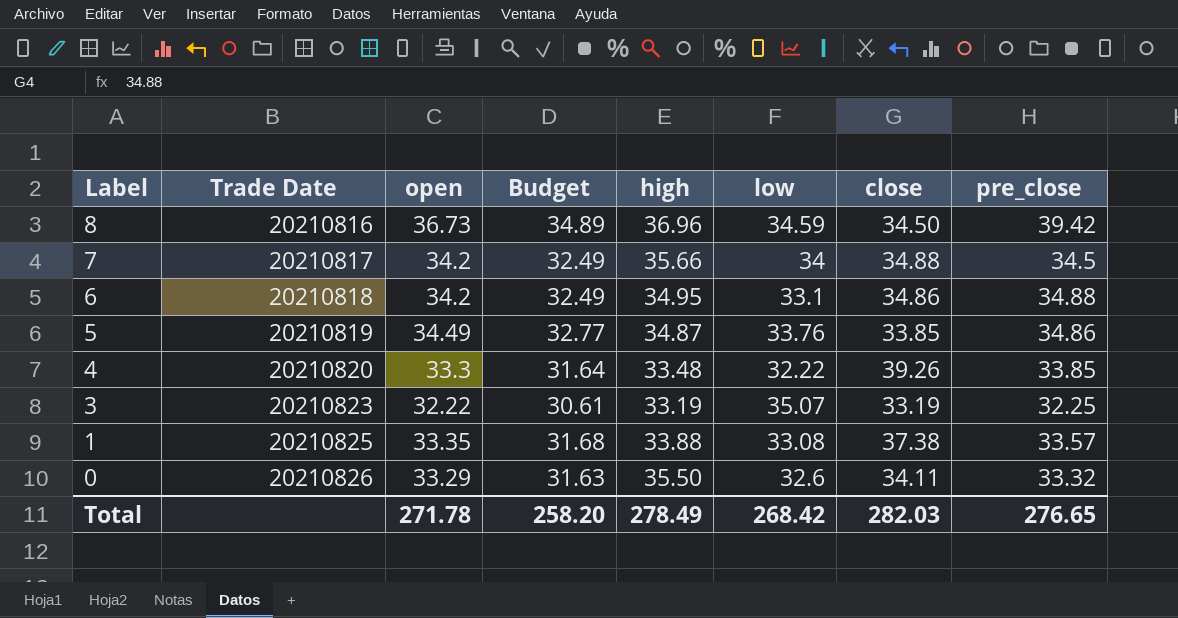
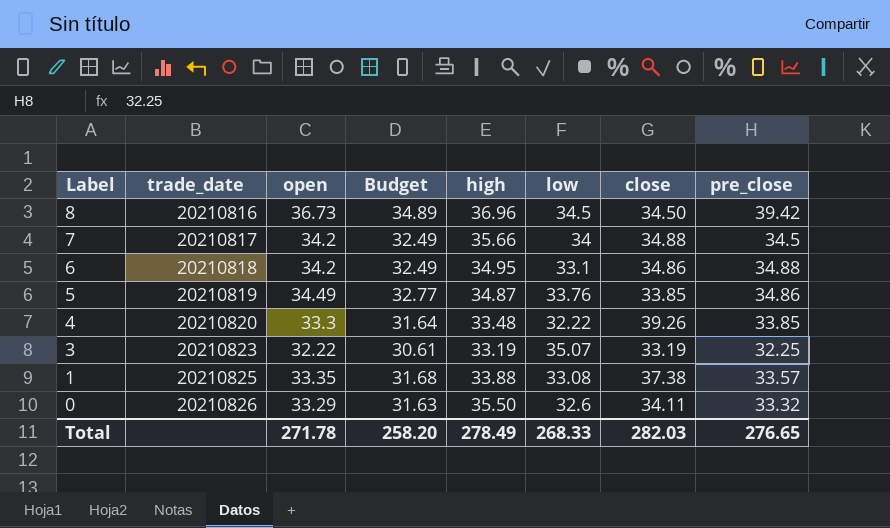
column name: Trade Date -> trade_date
8 | low: 34.59 -> 34.5
Total | low: 268.42 -> 268.33

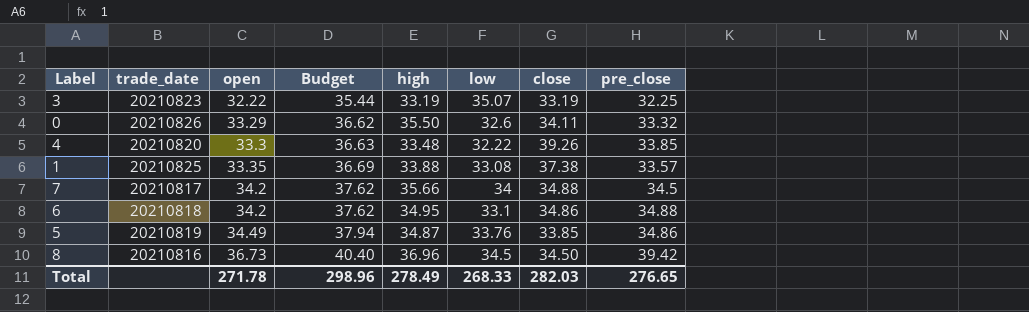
row order: Label descending -> open ascending
column Budget | formula: [open] * 0.95 -> [open] * 1.1
Total | Budget: 258.20 -> 298.96

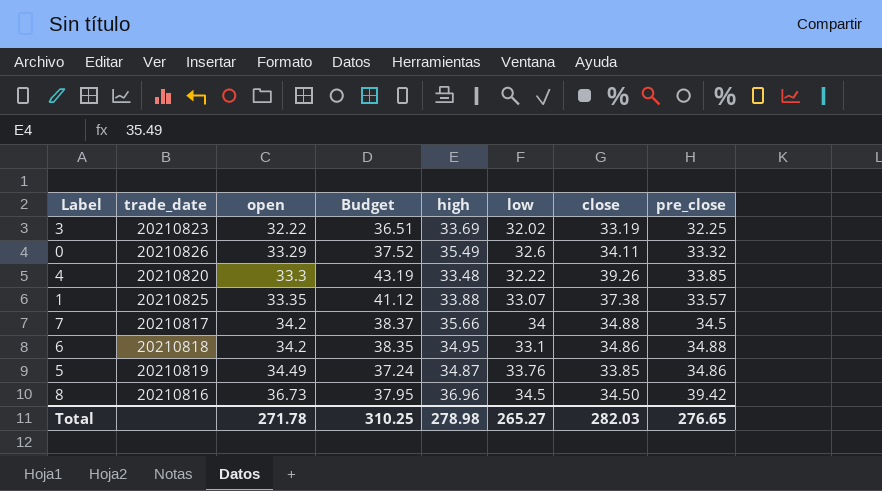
column Budget | formula: [open] * 1.1 -> [close] * 1.1
3 | high: 33.19 -> 33.69
3 | low: 35.07 -> 32.02
0 | high: 35.50 -> 35.49
1 | low: 33.08 -> 33.07
Total | Budget: 298.96 -> 310.25
Total | high: 278.49 -> 278.98
Total | low: 268.33 -> 265.27

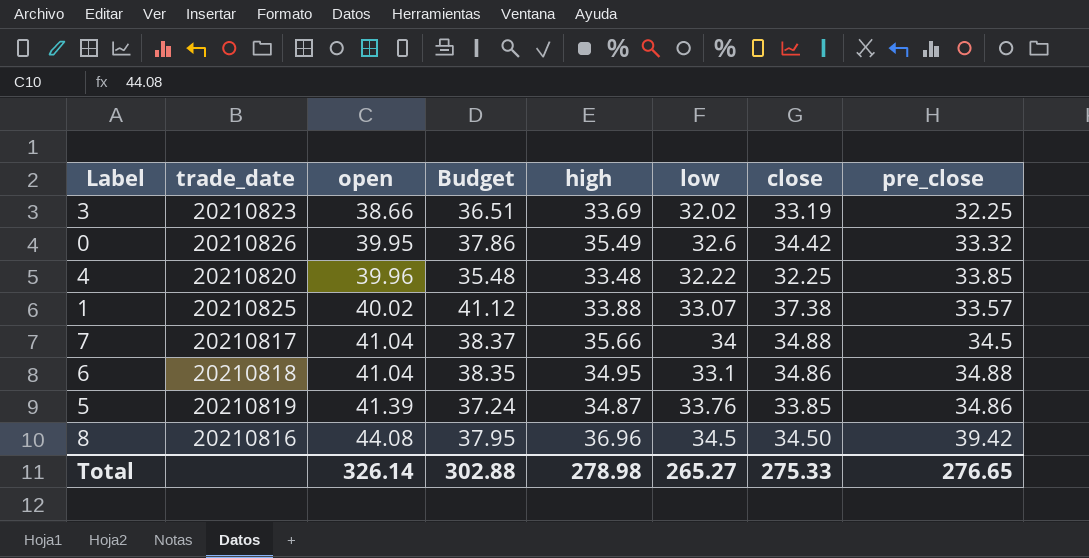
3 | open: 32.22 -> 38.66
0 | open: 33.29 -> 39.95
0 | Budget: 37.52 -> 37.86
0 | close: 34.11 -> 34.42
4 | open: 33.3 -> 39.96
4 | Budget: 43.19 -> 35.48
4 | close: 39.26 -> 32.25
1 | open: 33.35 -> 40.02
7 | open: 34.2 -> 41.04
6 | open: 34.2 -> 41.04
5 | open: 34.49 -> 41.39
8 | open: 36.73 -> 44.08
Total | open: 271.78 -> 326.14
Total | Budget: 310.25 -> 302.88
Total | close: 282.03 -> 275.33

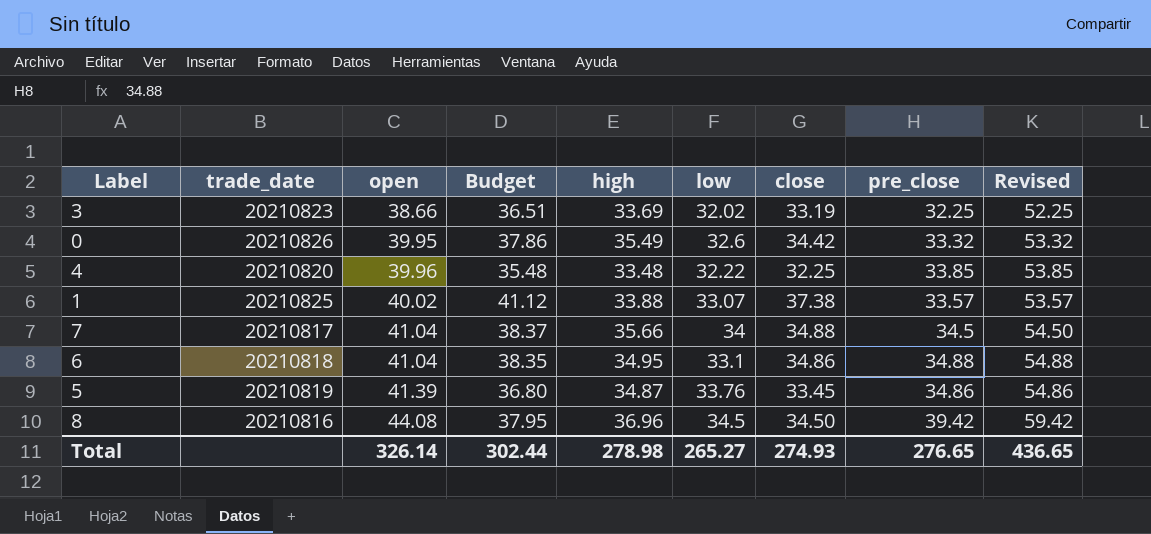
column Revised | formula: none -> [pre_close] + 20
5 | Budget: 37.24 -> 36.80
5 | close: 33.85 -> 33.45
Total | Budget: 302.88 -> 302.44
Total | close: 275.33 -> 274.93

